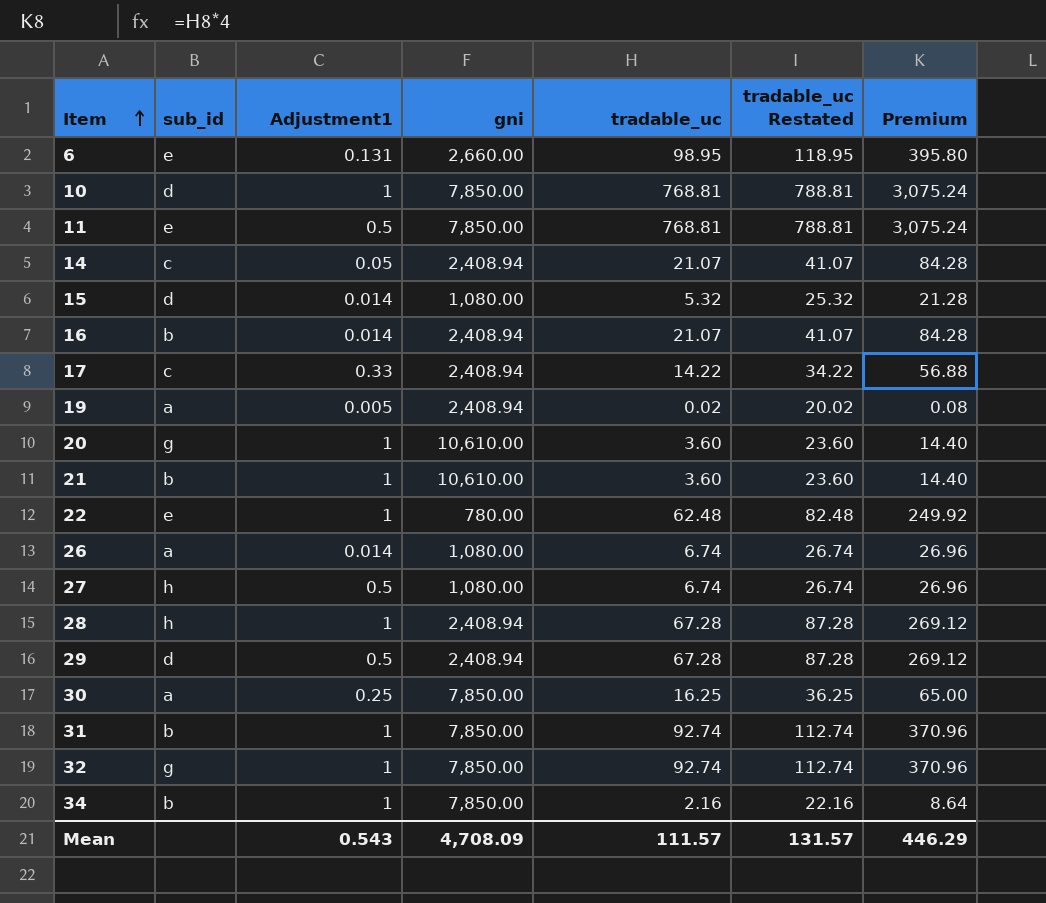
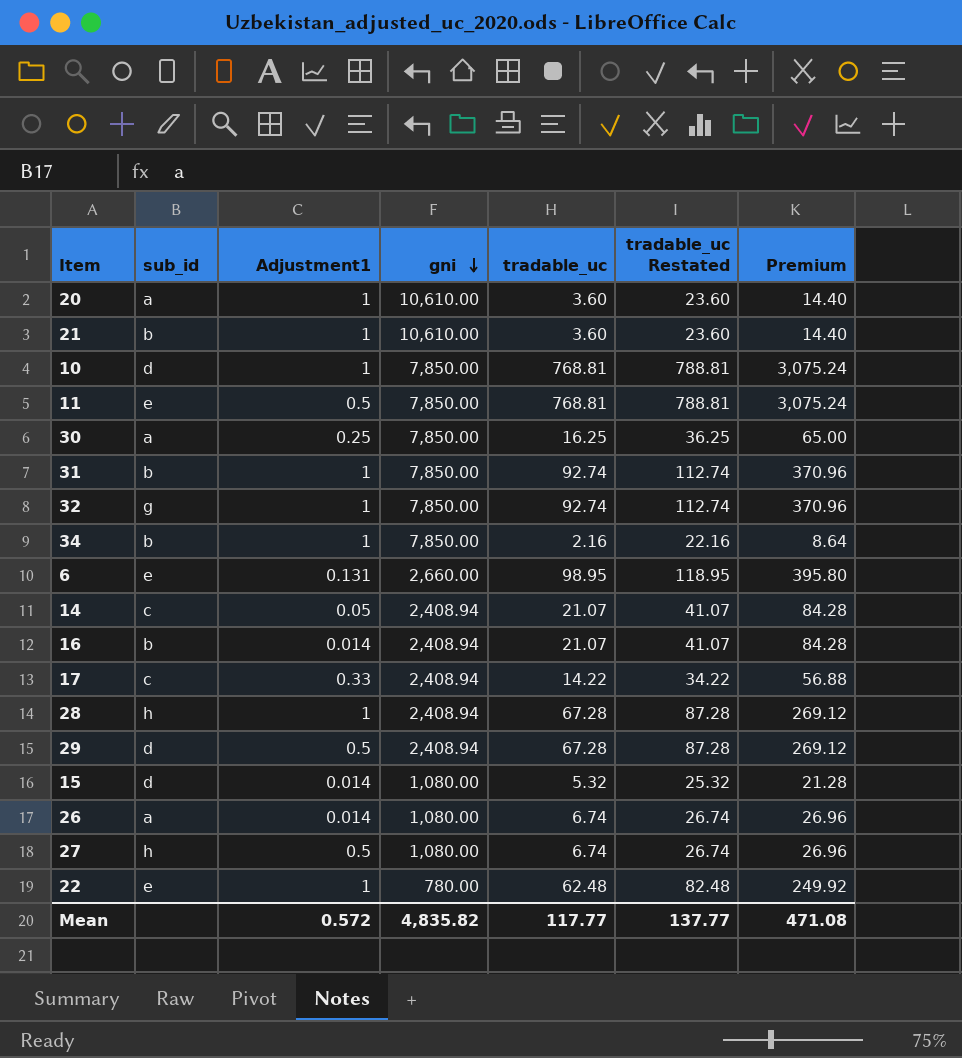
row order: Item ascending -> gni descending
row 19: a | 0.005 | 2,408.94 | 0.02 | 20.02 | 0.08 -> none
20 | sub_id: g -> a
Mean | Adjustment1: 0.543 -> 0.572
Mean | gni: 4,708.09 -> 4,835.82
Mean | tradable_uc: 111.57 -> 117.77
Mean | tradable_uc Restated: 131.57 -> 137.77
Mean | Premium: 446.29 -> 471.08

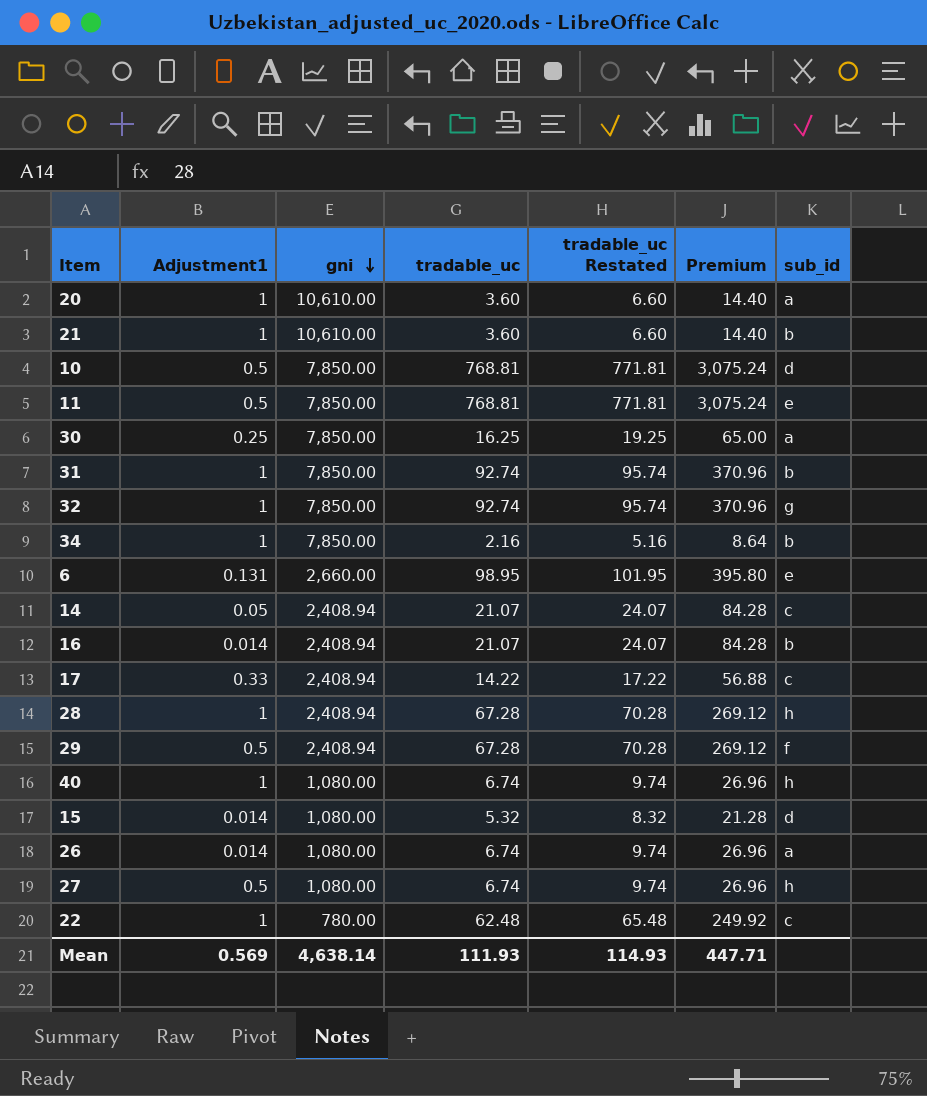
column tradable_uc Restated | formula: [tradable_uc] + 20 -> [tradable_uc] + 3
column sub_id | position: 2 -> 7
10 | Adjustment1: 1 -> 0.5
29 | sub_id: d -> f
row 40: none -> 1 | 1,080.00 | 6.74 | 9.74 | 26.96 | h
22 | sub_id: e -> c
Mean | Adjustment1: 0.572 -> 0.569
Mean | gni: 4,835.82 -> 4,638.14
Mean | tradable_uc: 117.77 -> 111.93
Mean | tradable_uc Restated: 137.77 -> 114.93
Mean | Premium: 471.08 -> 447.71

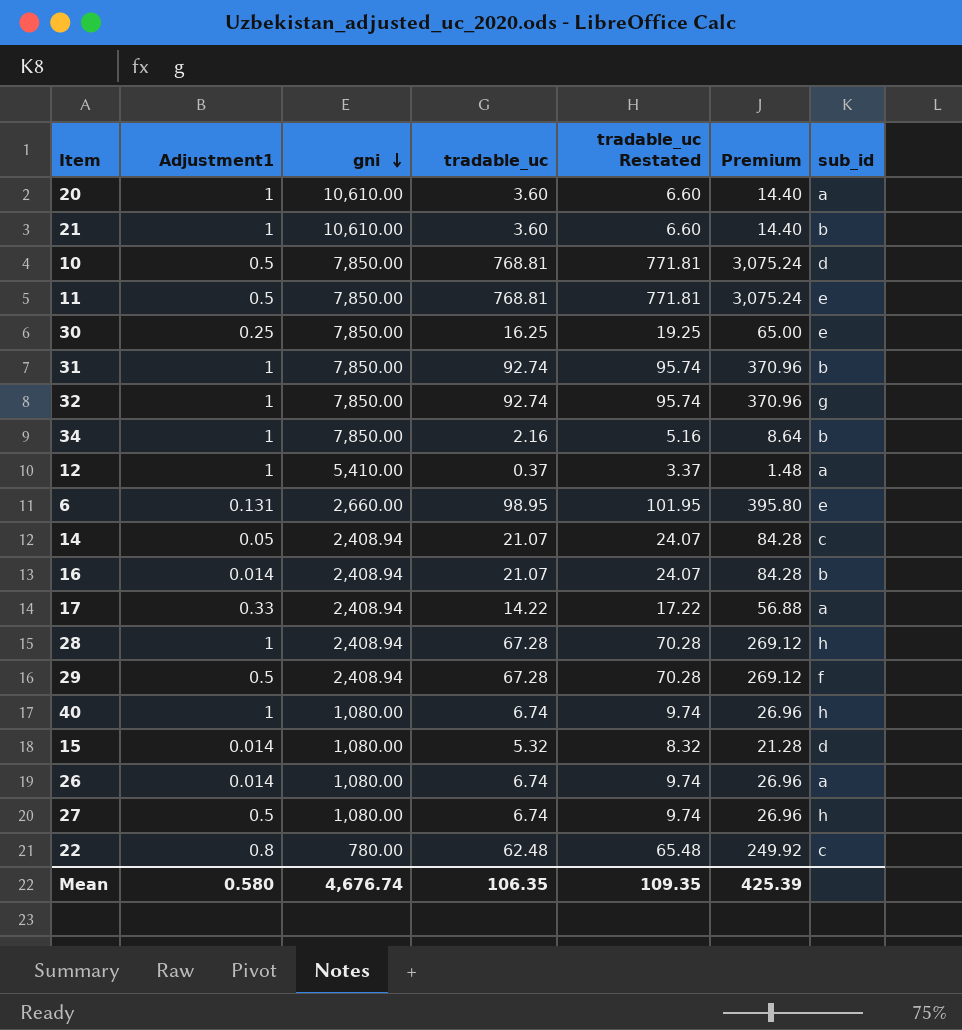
30 | sub_id: a -> e
row 12: none -> 1 | 5,410.00 | 0.37 | 3.37 | 1.48 | a
17 | sub_id: c -> a
22 | Adjustment1: 1 -> 0.8
Mean | Adjustment1: 0.569 -> 0.580
Mean | gni: 4,638.14 -> 4,676.74
Mean | tradable_uc: 111.93 -> 106.35
Mean | tradable_uc Restated: 114.93 -> 109.35
Mean | Premium: 447.71 -> 425.39

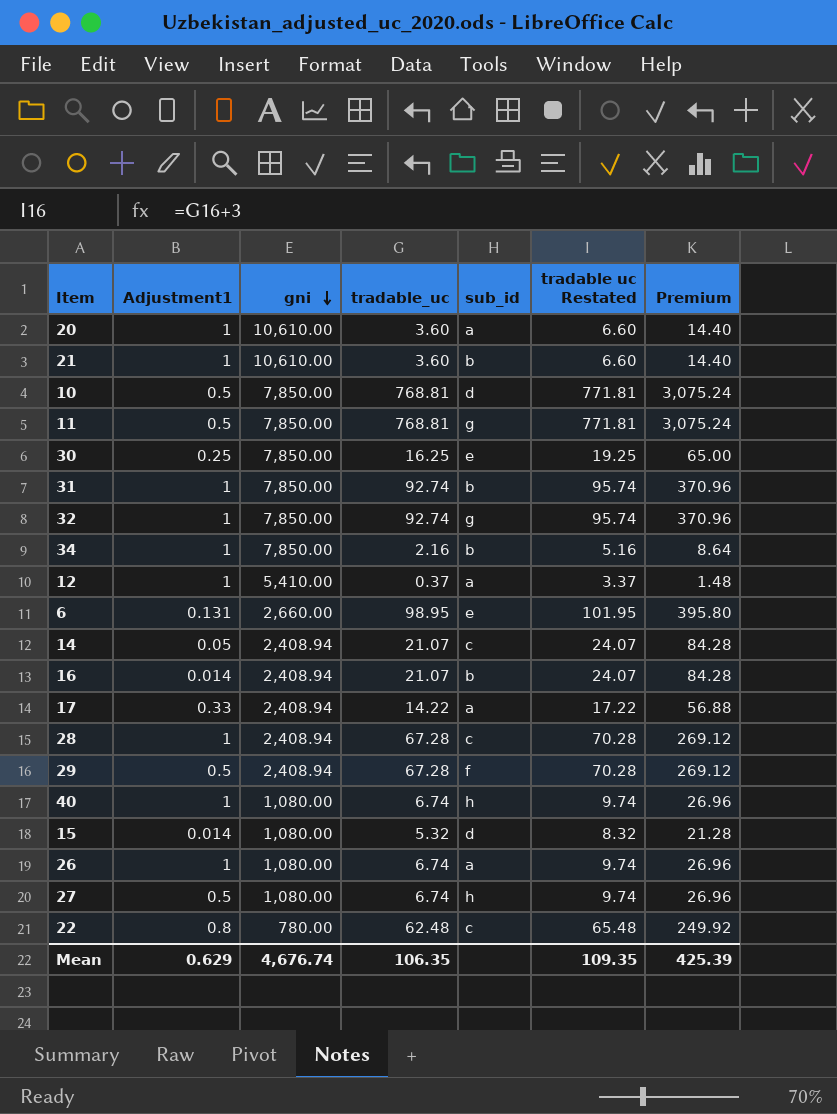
column sub_id | position: 7 -> 5
column name: tradable_uc Restated -> tradable uc Restated
11 | sub_id: e -> g
28 | sub_id: h -> c
26 | Adjustment1: 0.014 -> 1
Mean | Adjustment1: 0.580 -> 0.629

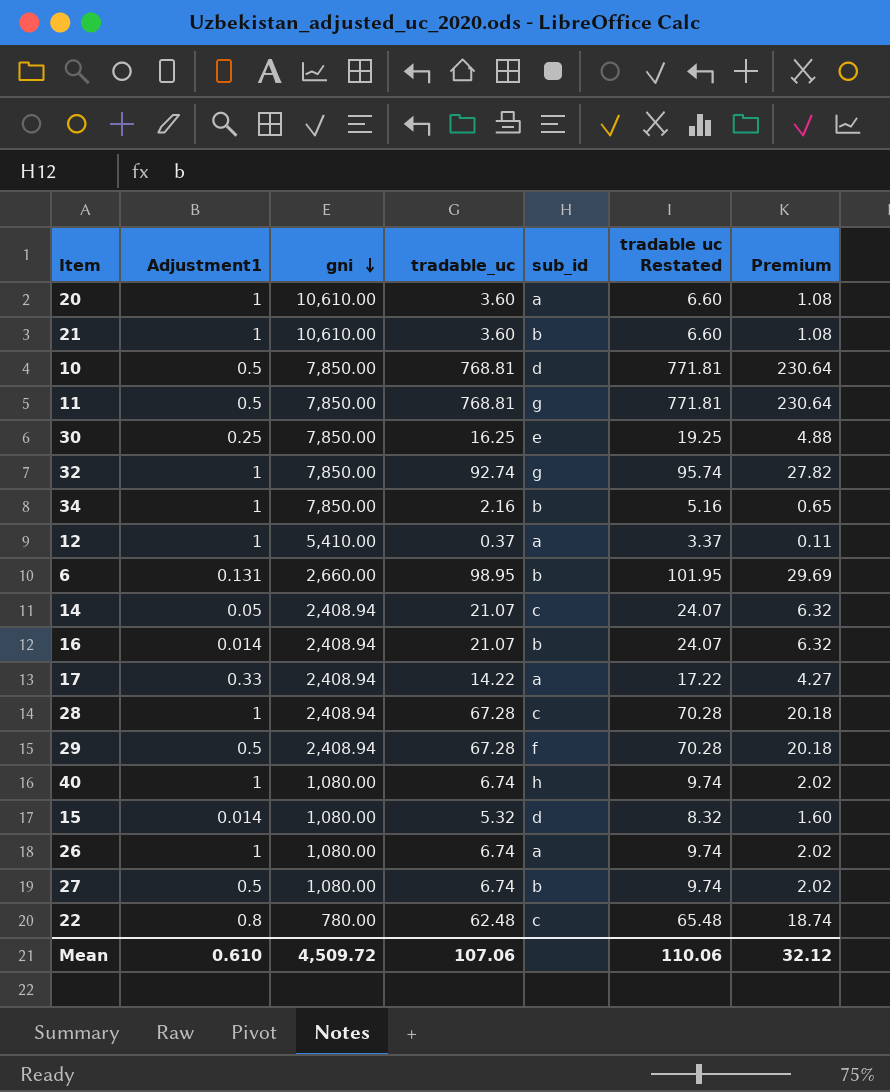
column Premium | formula: [tradable_uc] * 4 -> [tradable_uc] * 0.3
row 31: 1 | 7,850.00 | 92.74 | b | 95.74 | 370.96 -> none
6 | sub_id: e -> b
27 | sub_id: h -> b
Mean | Adjustment1: 0.629 -> 0.610
Mean | gni: 4,676.74 -> 4,509.72
Mean | tradable_uc: 106.35 -> 107.06
Mean | tradable uc Restated: 109.35 -> 110.06
Mean | Premium: 425.39 -> 32.12

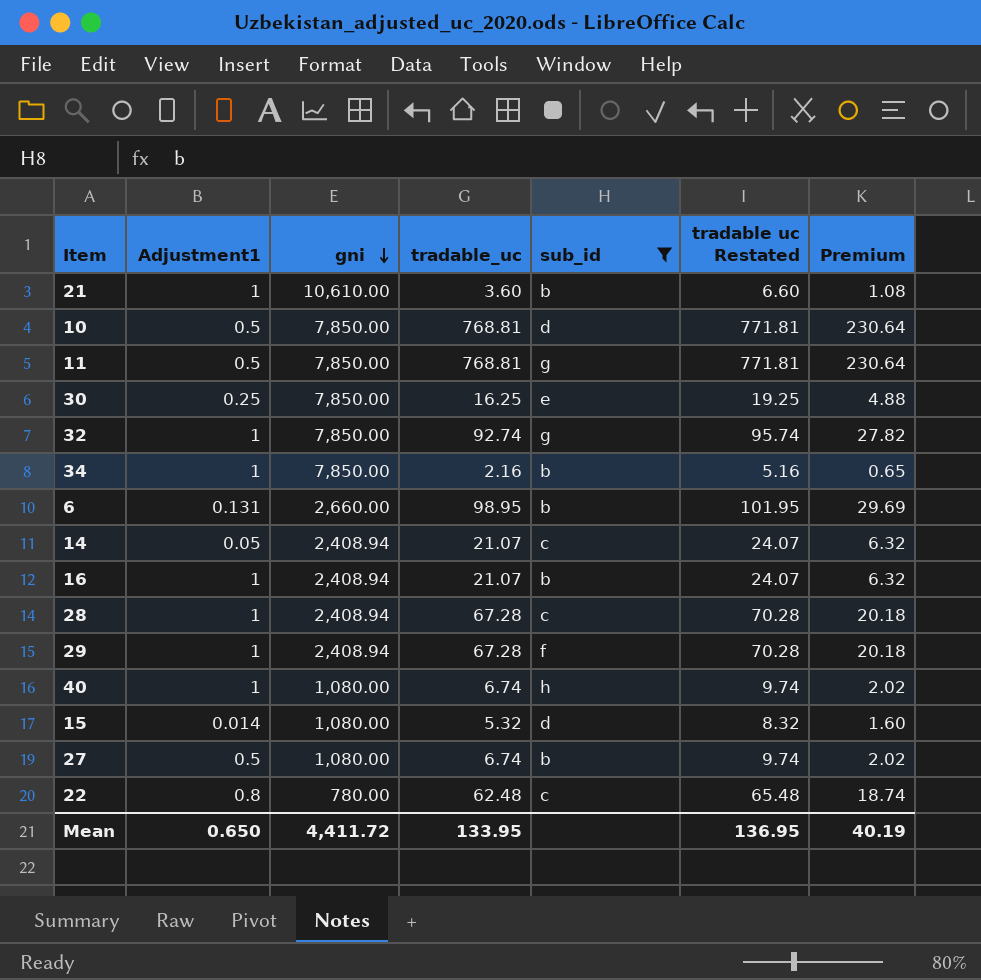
filter: none -> sub_id != a
16 | Adjustment1: 0.014 -> 1
29 | Adjustment1: 0.5 -> 1
Mean | Adjustment1: 0.610 -> 0.650
Mean | gni: 4,509.72 -> 4,411.72
Mean | tradable_uc: 107.06 -> 133.95
Mean | tradable uc Restated: 110.06 -> 136.95
Mean | Premium: 32.12 -> 40.19

